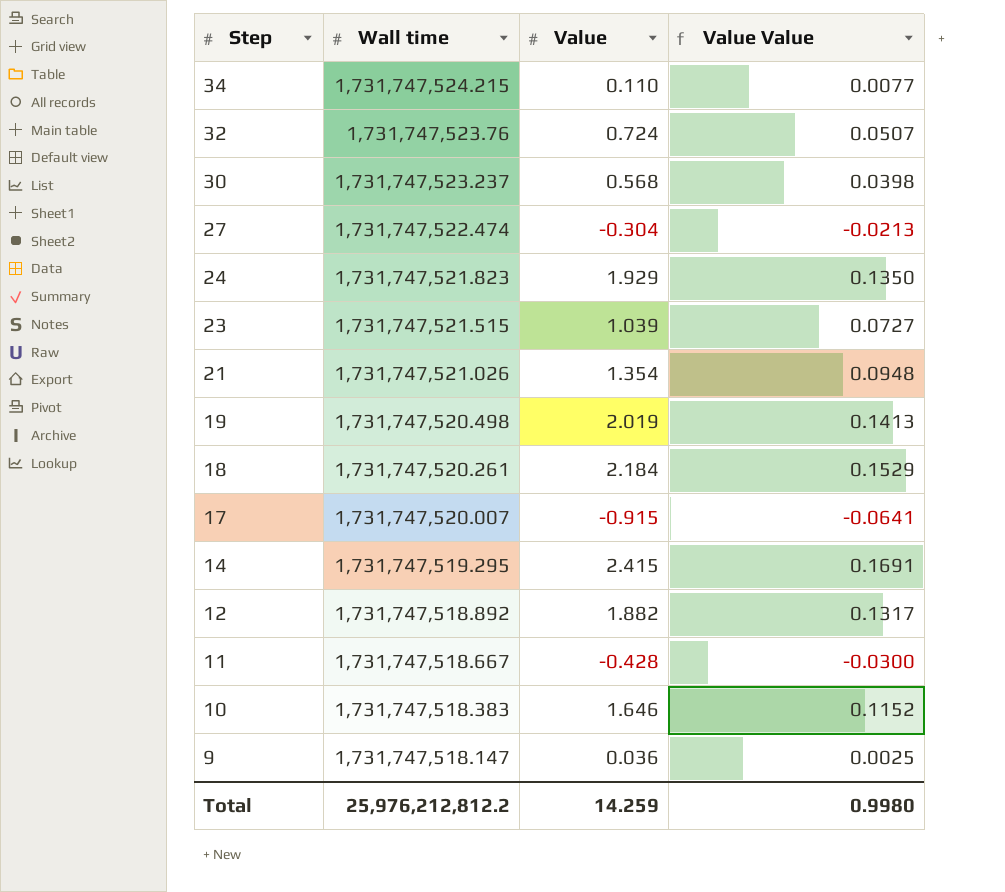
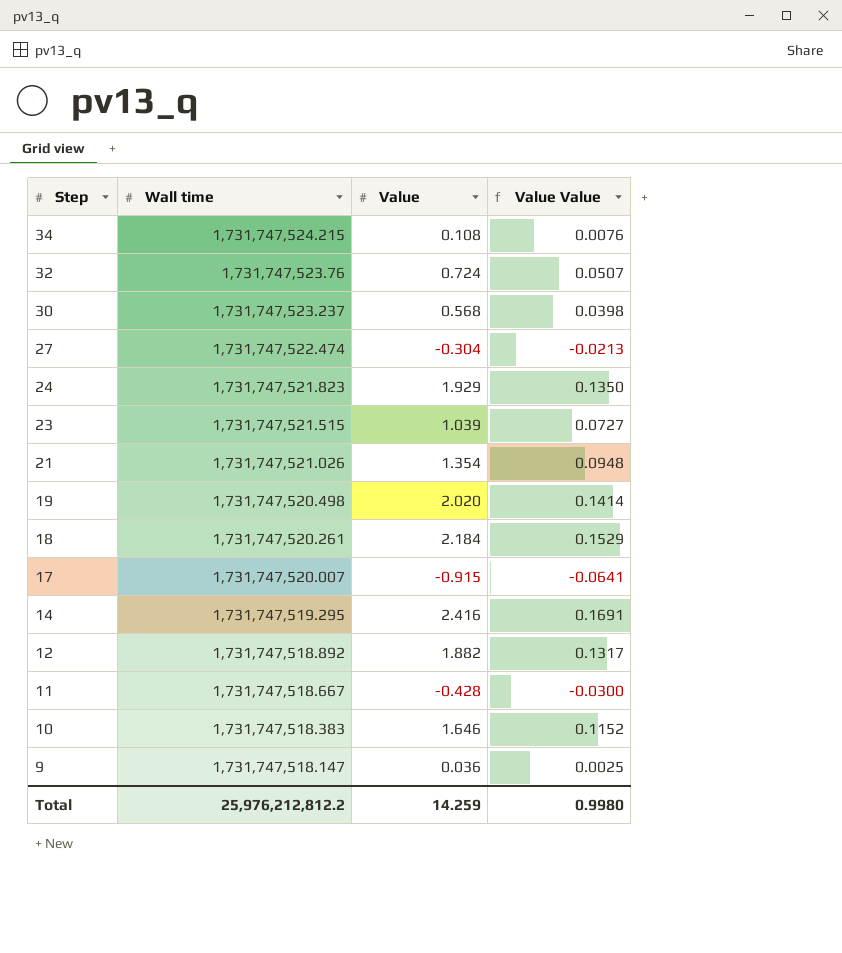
34 | Value: 0.110 -> 0.108
34 | Value Value: 0.0077 -> 0.0076
19 | Value: 2.019 -> 2.020
19 | Value Value: 0.1413 -> 0.1414
14 | Value: 2.415 -> 2.416

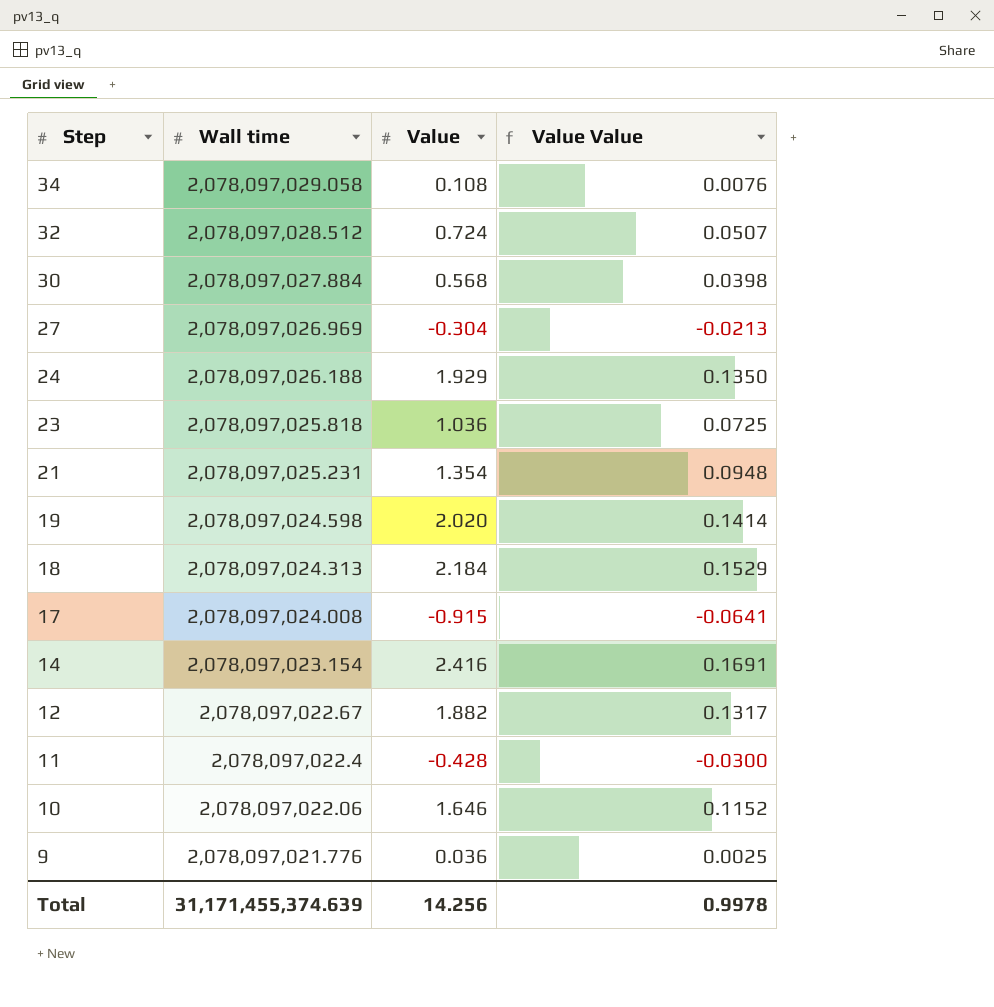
34 | Wall time: 1,731,747,524.215 -> 2,078,097,029.058
32 | Wall time: 1,731,747,523.76 -> 2,078,097,028.512
30 | Wall time: 1,731,747,523.237 -> 2,078,097,027.884
27 | Wall time: 1,731,747,522.474 -> 2,078,097,026.969
24 | Wall time: 1,731,747,521.823 -> 2,078,097,026.188
23 | Wall time: 1,731,747,521.515 -> 2,078,097,025.818
23 | Value: 1.039 -> 1.036
23 | Value Value: 0.0727 -> 0.0725
21 | Wall time: 1,731,747,521.026 -> 2,078,097,025.231
19 | Wall time: 1,731,747,520.498 -> 2,078,097,024.598
18 | Wall time: 1,731,747,520.261 -> 2,078,097,024.313
17 | Wall time: 1,731,747,520.007 -> 2,078,097,024.008
14 | Wall time: 1,731,747,519.295 -> 2,078,097,023.154
12 | Wall time: 1,731,747,518.892 -> 2,078,097,022.67
11 | Wall time: 1,731,747,518.667 -> 2,078,097,022.4
10 | Wall time: 1,731,747,518.383 -> 2,078,097,022.06
9 | Wall time: 1,731,747,518.147 -> 2,078,097,021.776
Total | Wall time: 25,976,212,812.2 -> 31,171,455,374.639
Total | Value: 14.259 -> 14.256
Total | Value Value: 0.9980 -> 0.9978

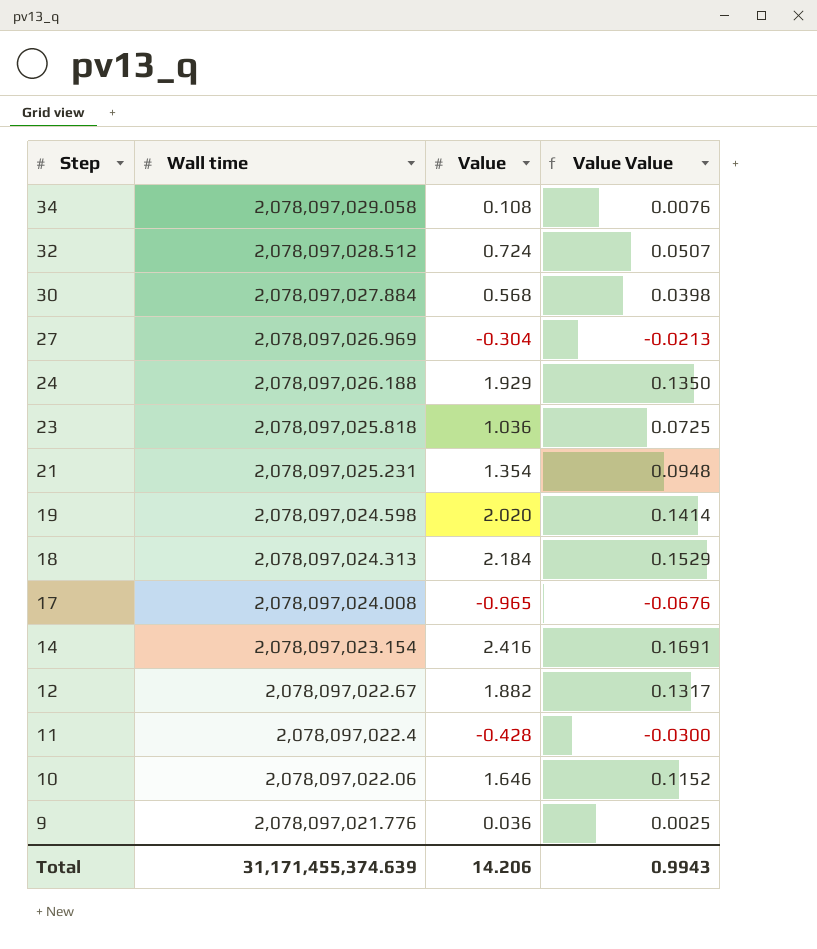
17 | Value: -0.915 -> -0.965
17 | Value Value: -0.0641 -> -0.0676
Total | Value: 14.256 -> 14.206
Total | Value Value: 0.9978 -> 0.9943

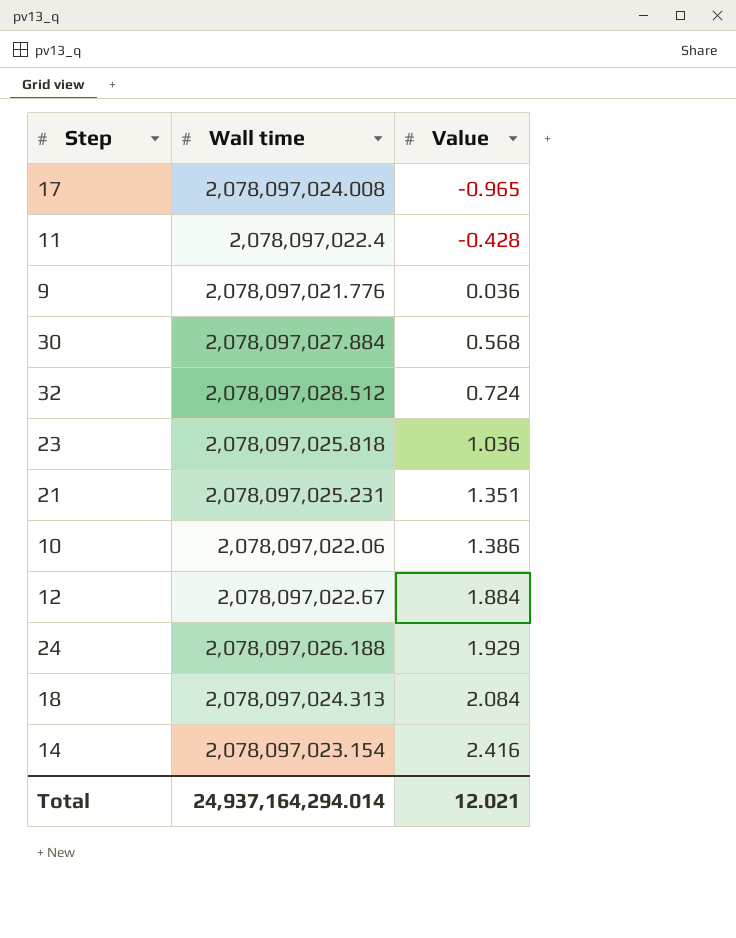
row order: Step descending -> Value ascending
column Value Value | formula: [Value] * 0.07 -> none
row 34: 2,078,097,029.058 | 0.108 | 0.0076 -> none
row 27: 2,078,097,026.969 | -0.304 | -0.0213 -> none
row 19: 2,078,097,024.598 | 2.020 | 0.1414 -> none
21 | Value: 1.354 -> 1.351
10 | Value: 1.646 -> 1.386
12 | Value: 1.882 -> 1.884
18 | Value: 2.184 -> 2.084
Total | Wall time: 31,171,455,374.639 -> 24,937,164,294.014
Total | Value: 14.206 -> 12.021

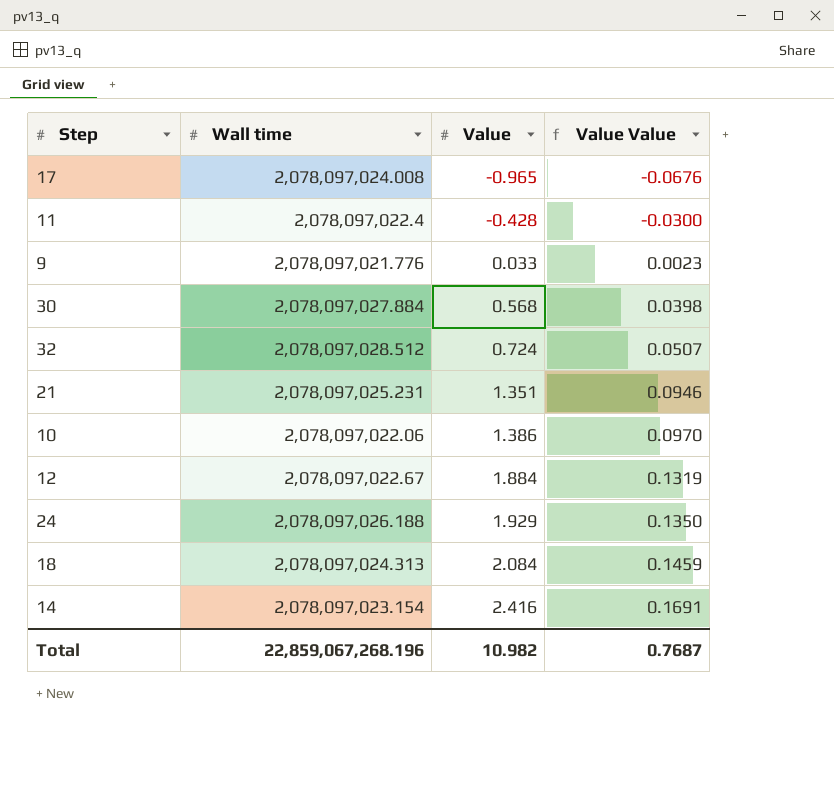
column Value Value | formula: none -> [Value] * 0.07
row 23: 2,078,097,025.818 | 1.036 -> none
9 | Value: 0.036 -> 0.033
Total | Wall time: 24,937,164,294.014 -> 22,859,067,268.196
Total | Value: 12.021 -> 10.982

